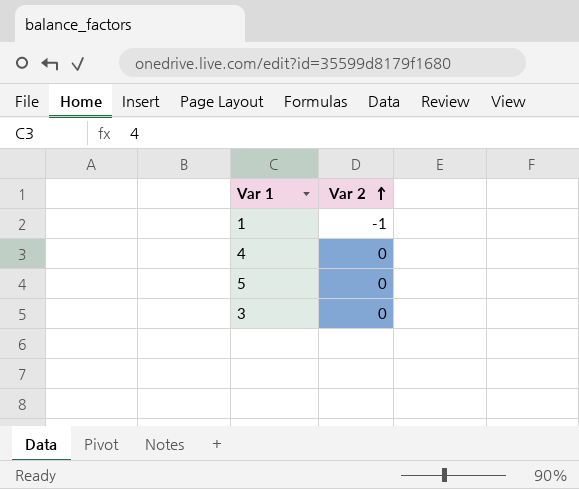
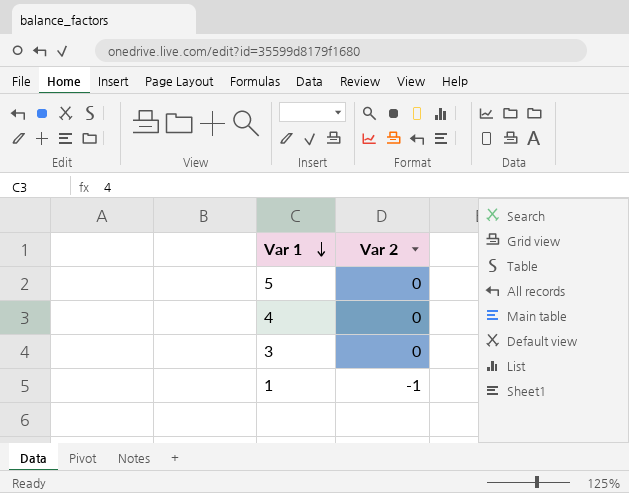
row order: Var 2 ascending -> Var 1 descending

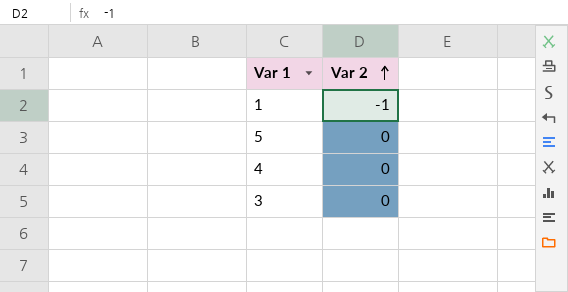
row order: Var 1 descending -> Var 2 ascending

